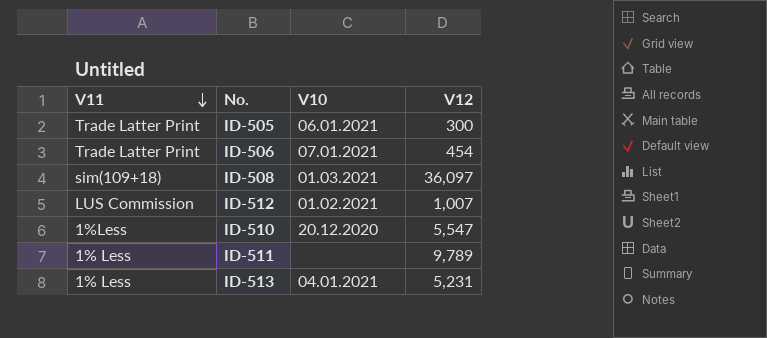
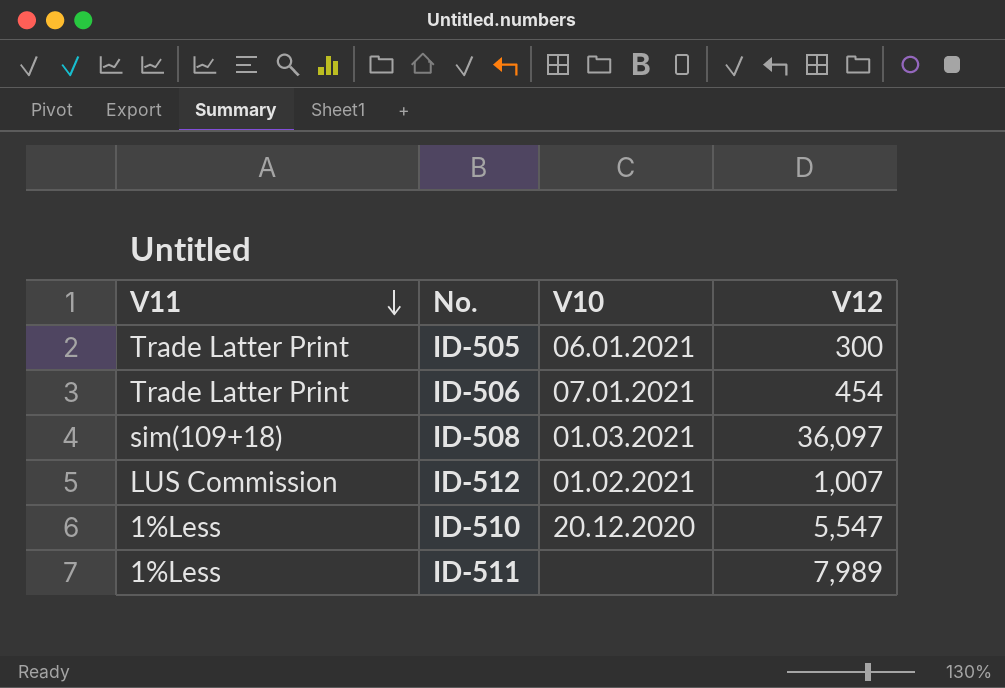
row ID-513: 1% Less | 04.01.2021 | 5,231 -> none
ID-511 | V11: 1% Less -> 1%Less
ID-511 | V12: 9,789 -> 7,989

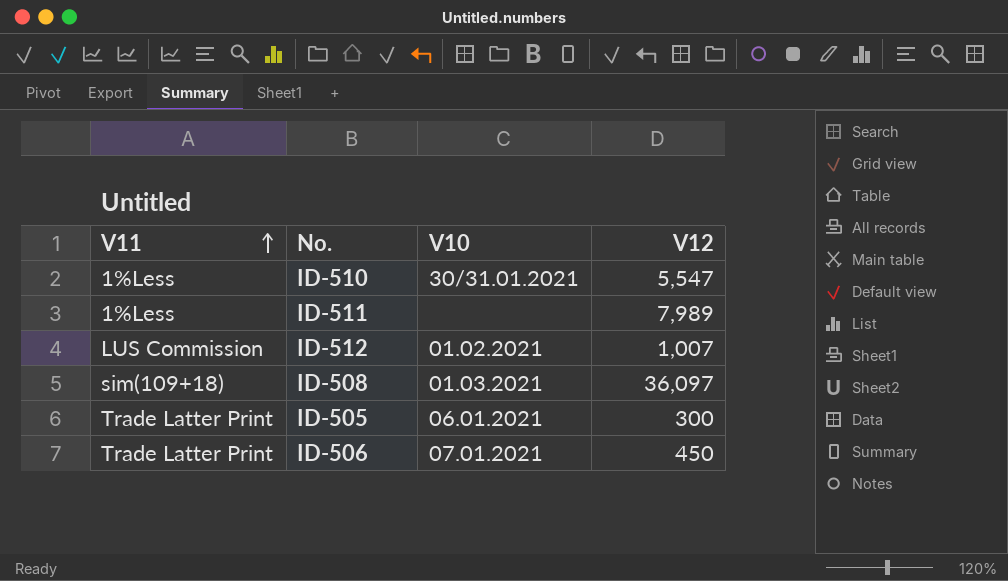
row order: V11 descending -> V11 ascending
ID-510 | V10: 20.12.2020 -> 30/31.01.2021
ID-506 | V12: 454 -> 450

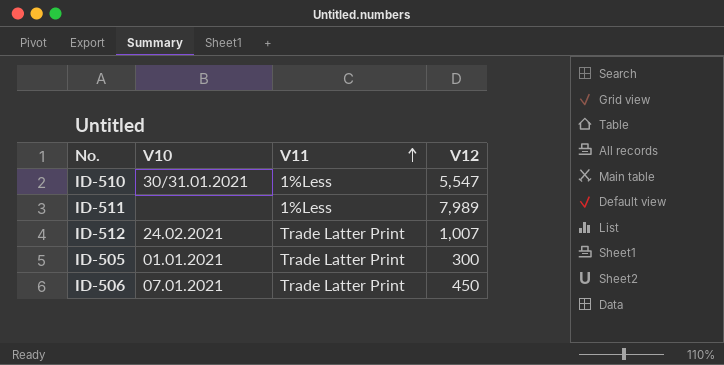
column V11 | position: 1 -> 3
row ID-508: sim(109+18) | 01.03.2021 | 36,097 -> none
ID-512 | V10: 01.02.2021 -> 24.02.2021
ID-512 | V11: LUS Commission -> Trade Latter Print
ID-505 | V10: 06.01.2021 -> 01.01.2021

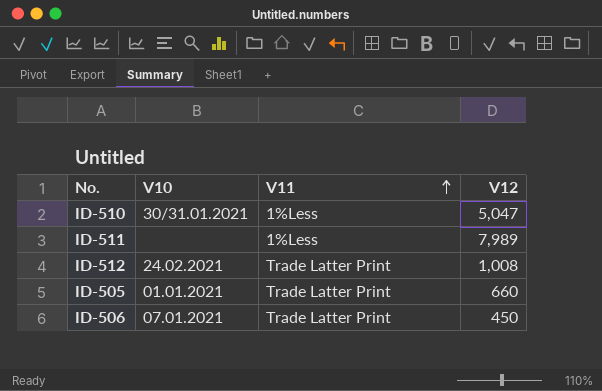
ID-510 | V12: 5,547 -> 5,047
ID-512 | V12: 1,007 -> 1,008
ID-505 | V12: 300 -> 660

